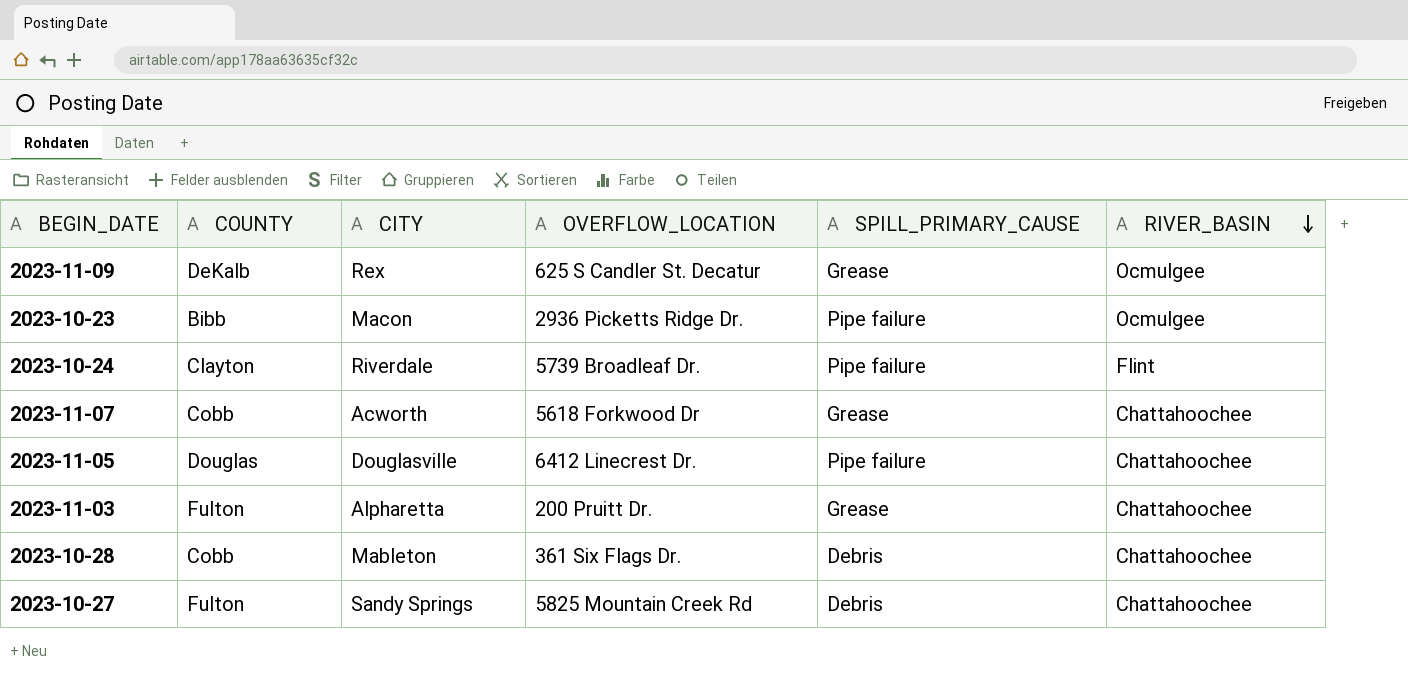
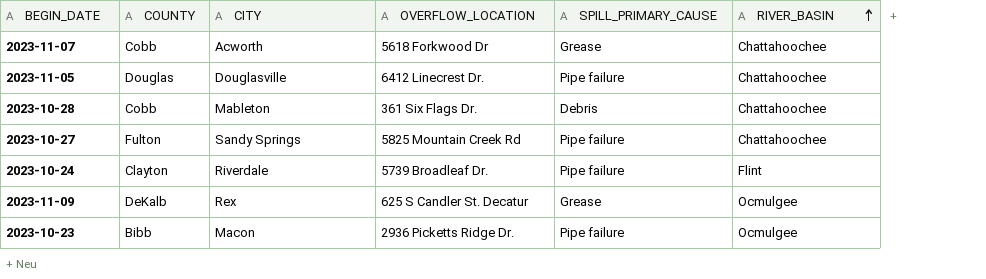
row order: RIVER_BASIN descending -> RIVER_BASIN ascending
row 2023-11-03: Fulton | Alpharetta | 200 Pruitt Dr. | Grease | Chattahoochee -> none
2023-10-27 | SPILL_PRIMARY_CAUSE: Debris -> Pipe failure

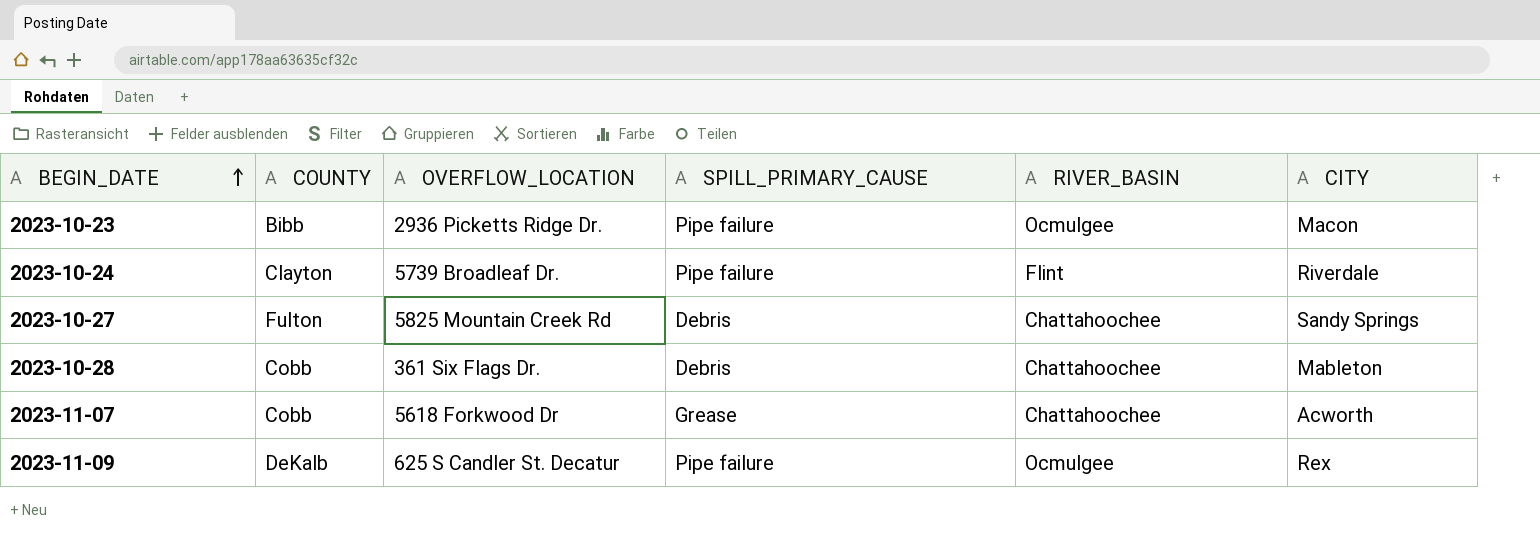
row order: RIVER_BASIN ascending -> BEGIN_DATE ascending
column CITY | position: 3 -> 6
row 2023-11-05: Douglas | Douglasville | 6412 Linecrest Dr. | Pipe failure | Chattahoochee -> none
2023-10-27 | SPILL_PRIMARY_CAUSE: Pipe failure -> Debris
2023-11-09 | SPILL_PRIMARY_CAUSE: Grease -> Pipe failure

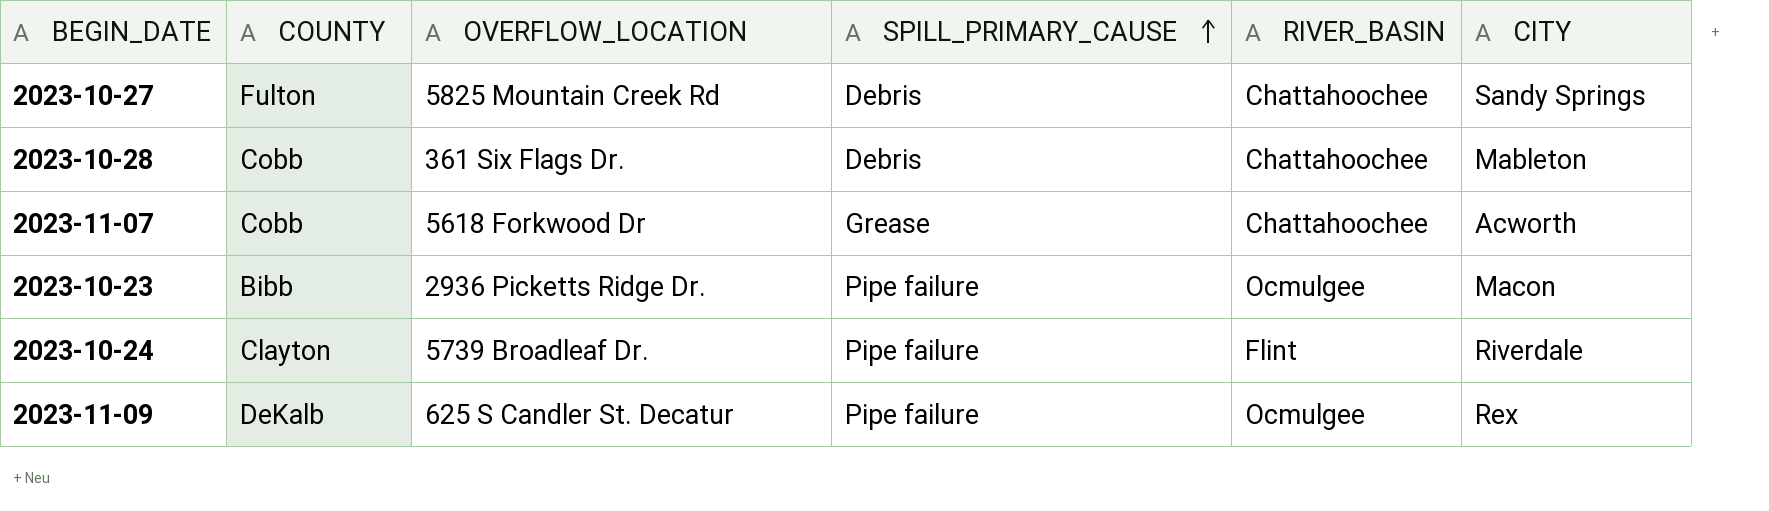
row order: BEGIN_DATE ascending -> SPILL_PRIMARY_CAUSE ascending

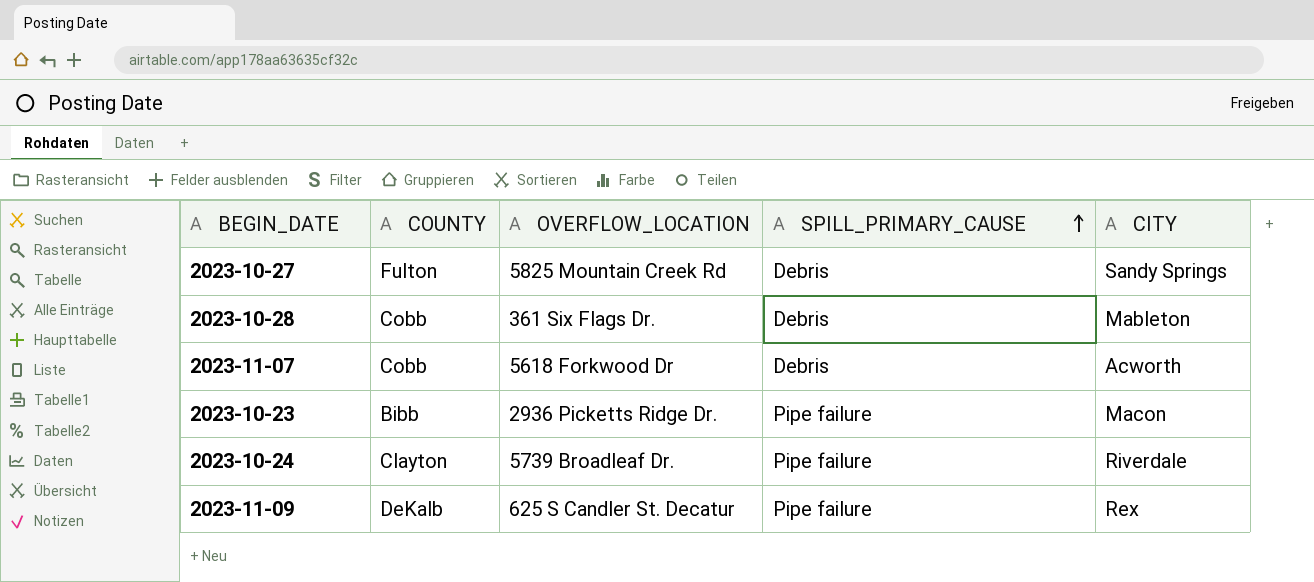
column RIVER_BASIN | position: 5 -> none
2023-11-07 | SPILL_PRIMARY_CAUSE: Grease -> Debris

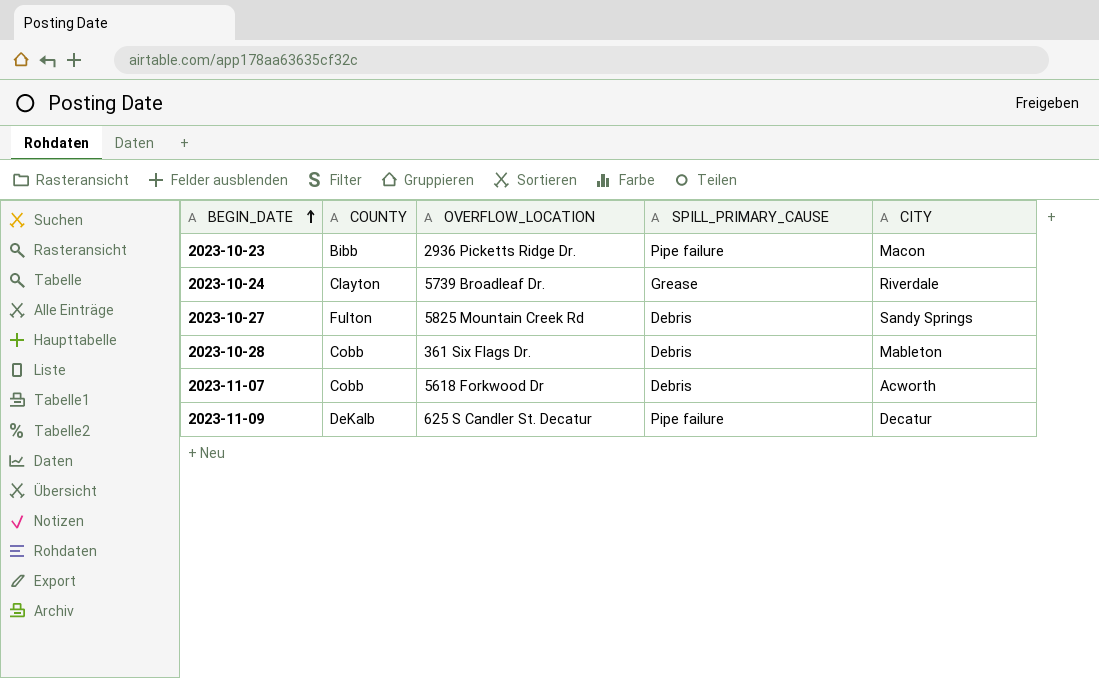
row order: SPILL_PRIMARY_CAUSE ascending -> BEGIN_DATE ascending
2023-10-24 | SPILL_PRIMARY_CAUSE: Pipe failure -> Grease
2023-11-09 | CITY: Rex -> Decatur

